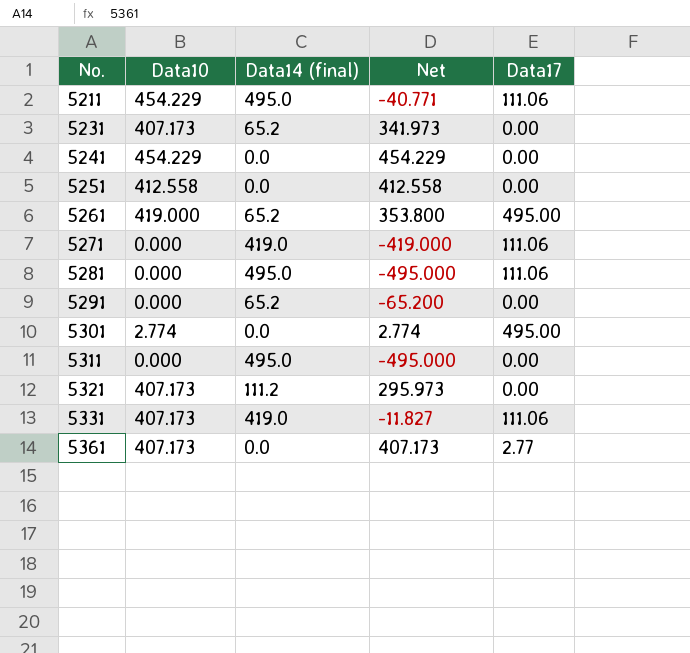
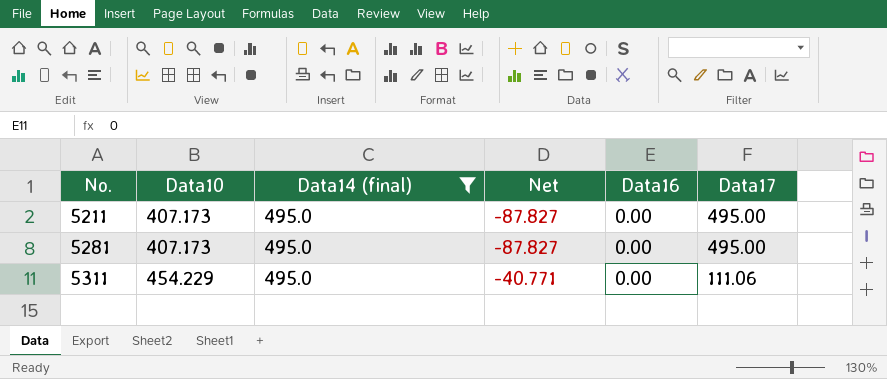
filter: none -> Data14 (final) = 495.0
column Data16 | position: none -> 5
5211 | Data10: 454.229 -> 407.173
5211 | Net: -40.771 -> -87.827
5211 | Data17: 111.06 -> 495.00
5281 | Data10: 0.000 -> 407.173
5281 | Net: -495.000 -> -87.827
5281 | Data17: 111.06 -> 495.00
5311 | Data10: 0.000 -> 454.229
5311 | Net: -495.000 -> -40.771
5311 | Data17: 0.00 -> 111.06

